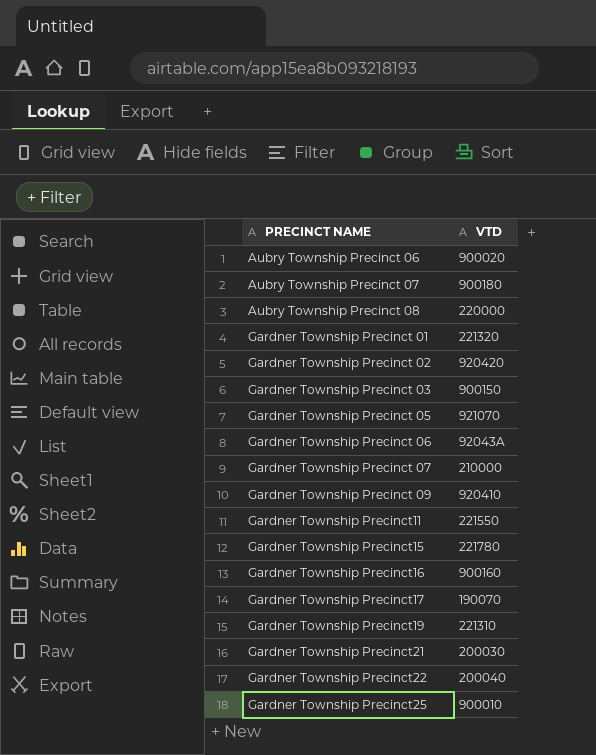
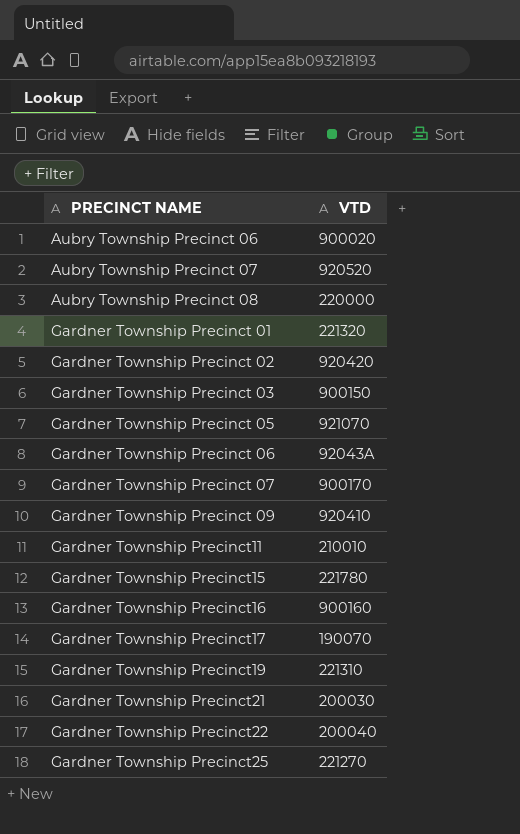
Aubry Township Precinct 07 | VTD: 900180 -> 920520
Gardner Township Precinct 07 | VTD: 210000 -> 900170
Gardner Township Precinct11 | VTD: 221550 -> 210010
Gardner Township Precinct25 | VTD: 900010 -> 221270

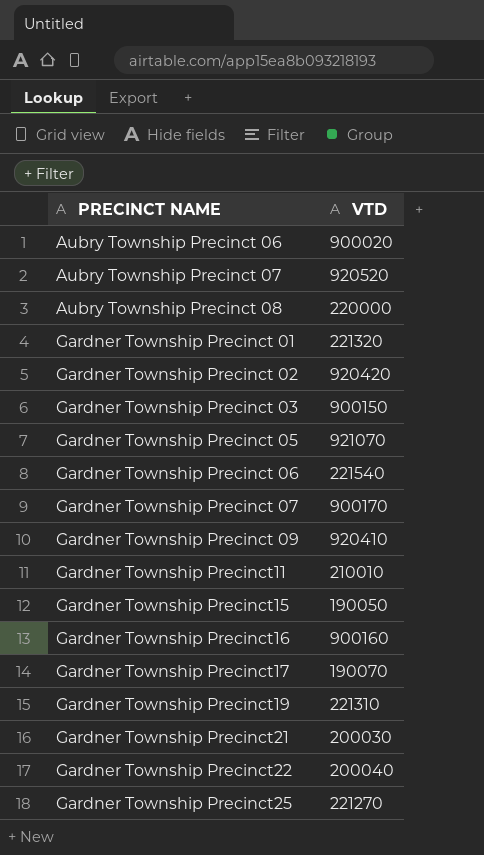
Gardner Township Precinct 06 | VTD: 92043A -> 221540
Gardner Township Precinct15 | VTD: 221780 -> 190050

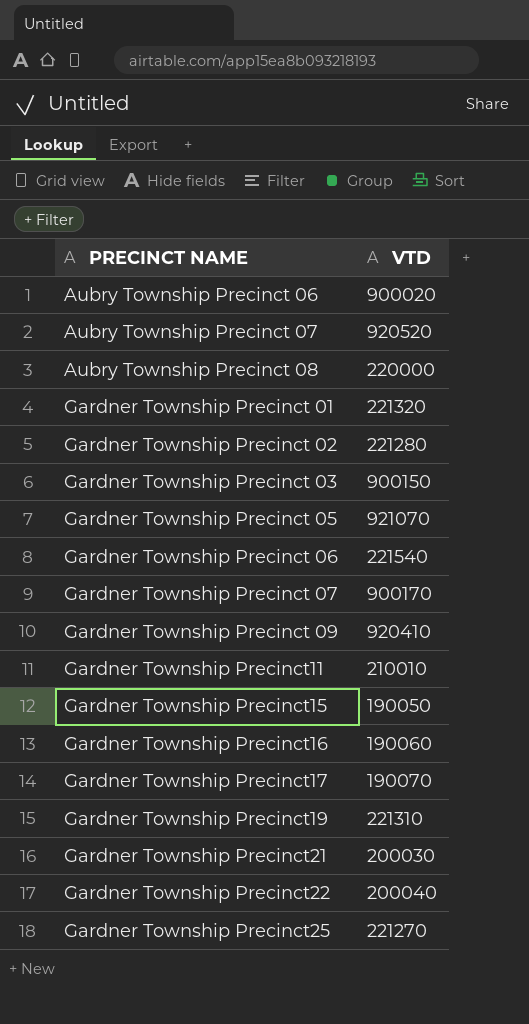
Gardner Township Precinct 02 | VTD: 920420 -> 221280
Gardner Township Precinct16 | VTD: 900160 -> 190060

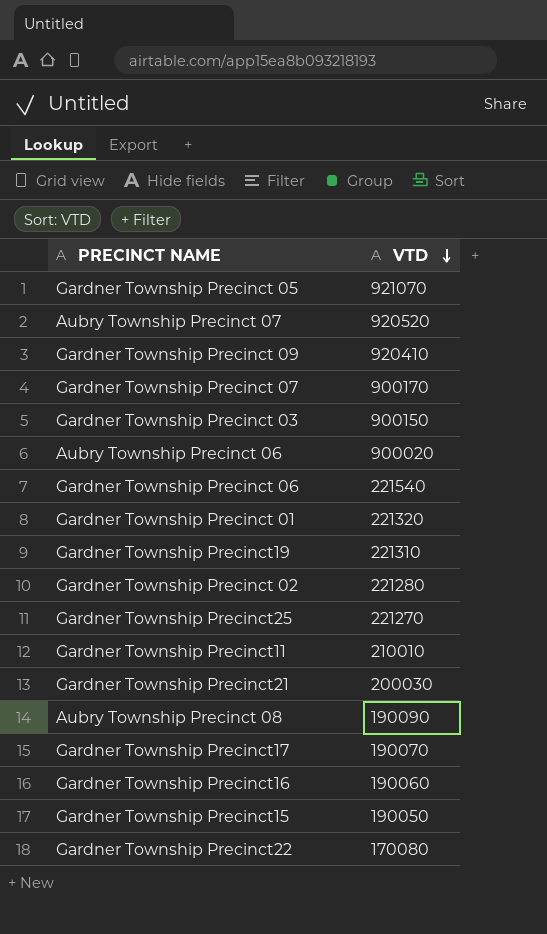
row order: none -> VTD descending
Aubry Township Precinct 08 | VTD: 220000 -> 190090
Gardner Township Precinct22 | VTD: 200040 -> 170080

